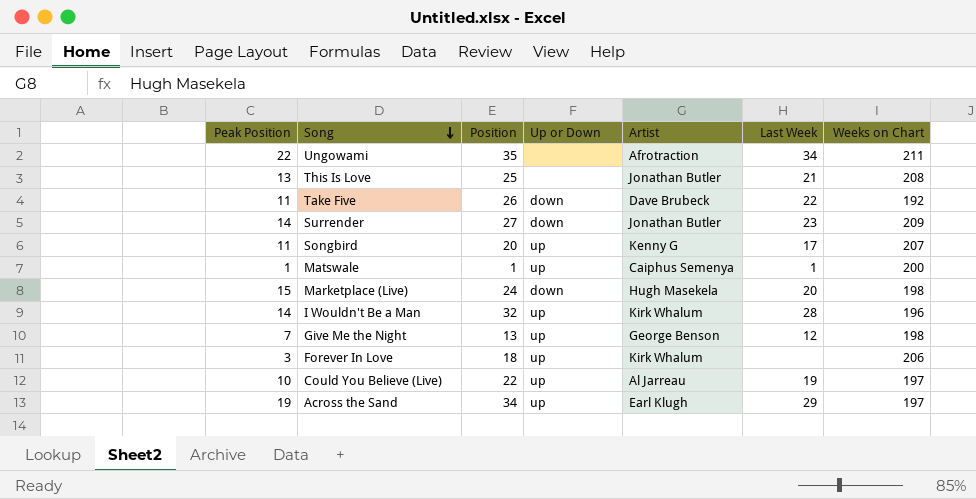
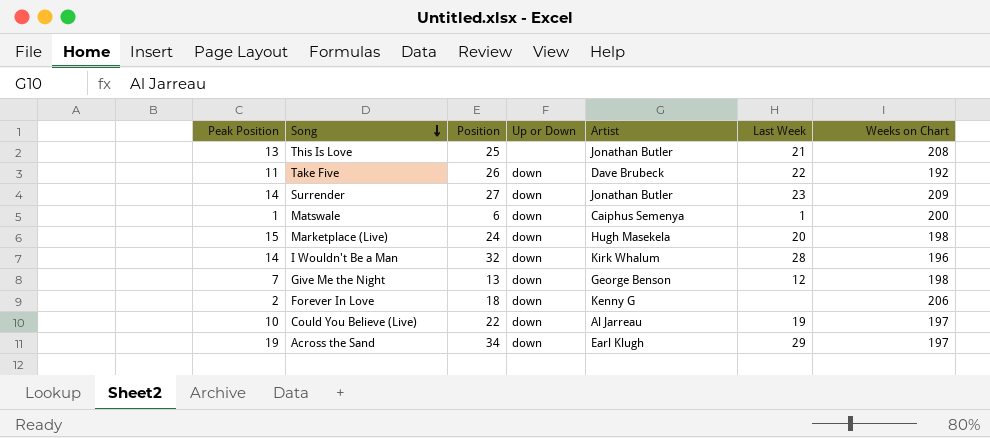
row Ungowami: 22 | 35 | none | Afrotraction | 34 | 211 -> none
row Songbird: 11 | 20 | up | Kenny G | 17 | 207 -> none
Matswale | Position: 1 -> 6
Matswale | Up or Down: up -> down
I Wouldn't Be a Man | Up or Down: up -> down
Give Me the Night | Up or Down: up -> down
Forever In Love | Peak Position: 3 -> 2
Forever In Love | Up or Down: up -> down
Forever In Love | Artist: Kirk Whalum -> Kenny G
Could You Believe (Live) | Up or Down: up -> down
Across the Sand | Up or Down: up -> down

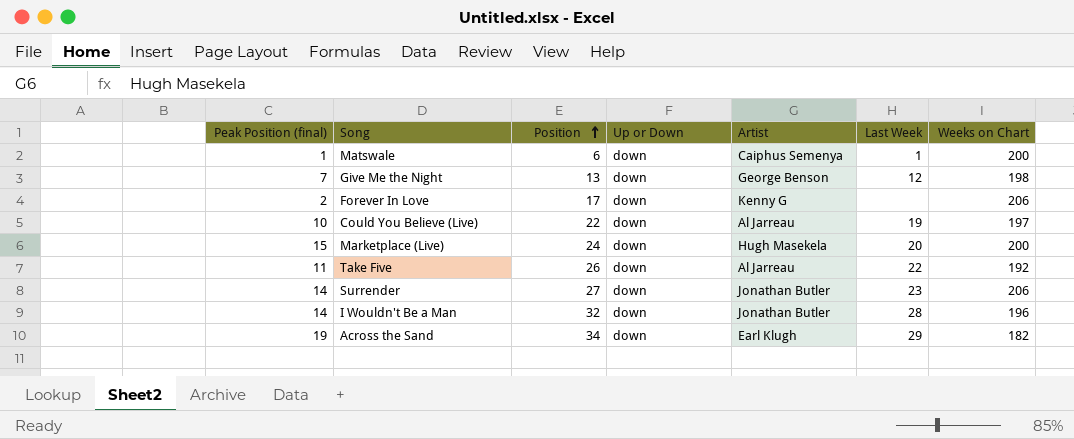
row order: Song descending -> Position ascending
column name: Peak Position -> Peak Position (final)
row This Is Love: 13 | 25 | none | Jonathan Butler | 21 | 208 -> none
Forever In Love | Position: 18 -> 17
Marketplace (Live) | Weeks on Chart: 198 -> 200
Take Five | Artist: Dave Brubeck -> Al Jarreau
Surrender | Weeks on Chart: 209 -> 206
I Wouldn't Be a Man | Artist: Kirk Whalum -> Jonathan Butler
Across the Sand | Weeks on Chart: 197 -> 182

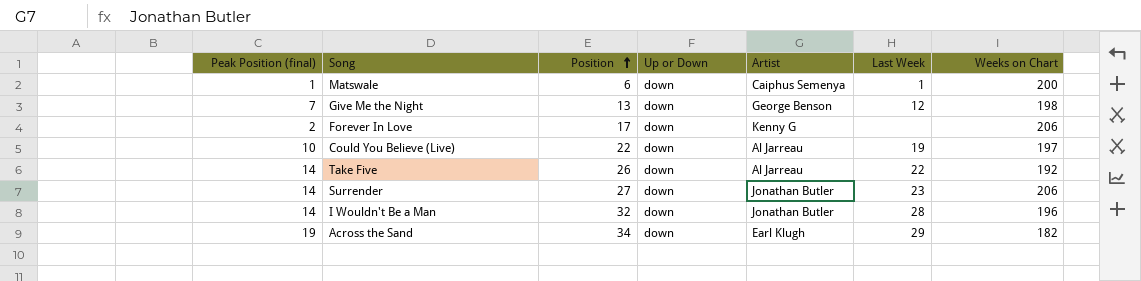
row Marketplace (Live): 15 | 24 | down | Hugh Masekela | 20 | 200 -> none
Take Five | Peak Position (final): 11 -> 14

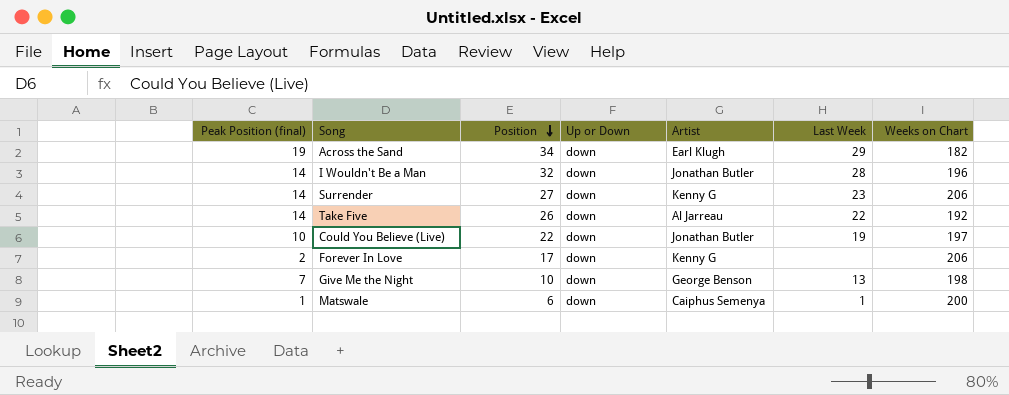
row order: Position ascending -> Position descending
Surrender | Artist: Jonathan Butler -> Kenny G
Could You Believe (Live) | Artist: Al Jarreau -> Jonathan Butler
Give Me the Night | Position: 13 -> 10
Give Me the Night | Last Week: 12 -> 13

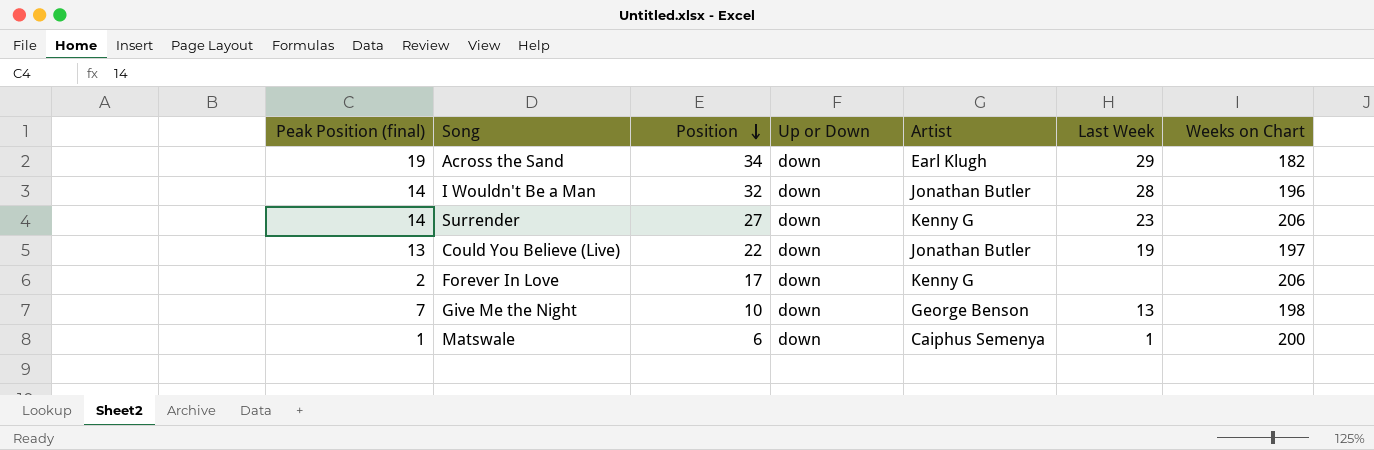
row Take Five: 14 | 26 | down | Al Jarreau | 22 | 192 -> none
Could You Believe (Live) | Peak Position (final): 10 -> 13

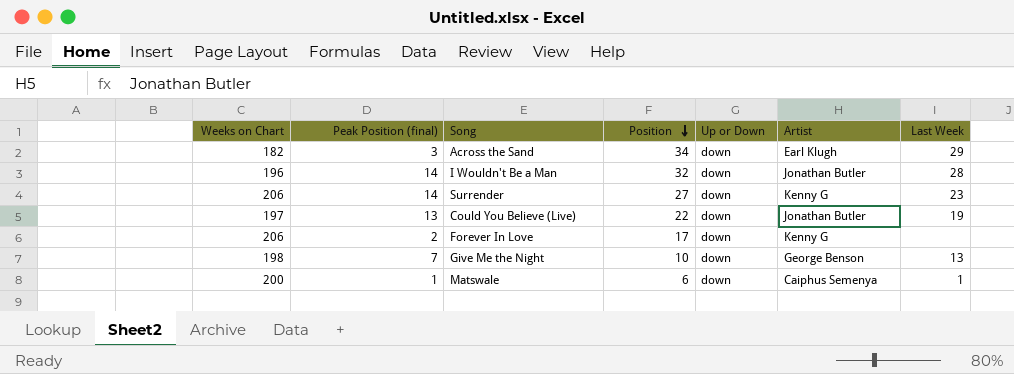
column Weeks on Chart | position: 7 -> 1
Across the Sand | Peak Position (final): 19 -> 3

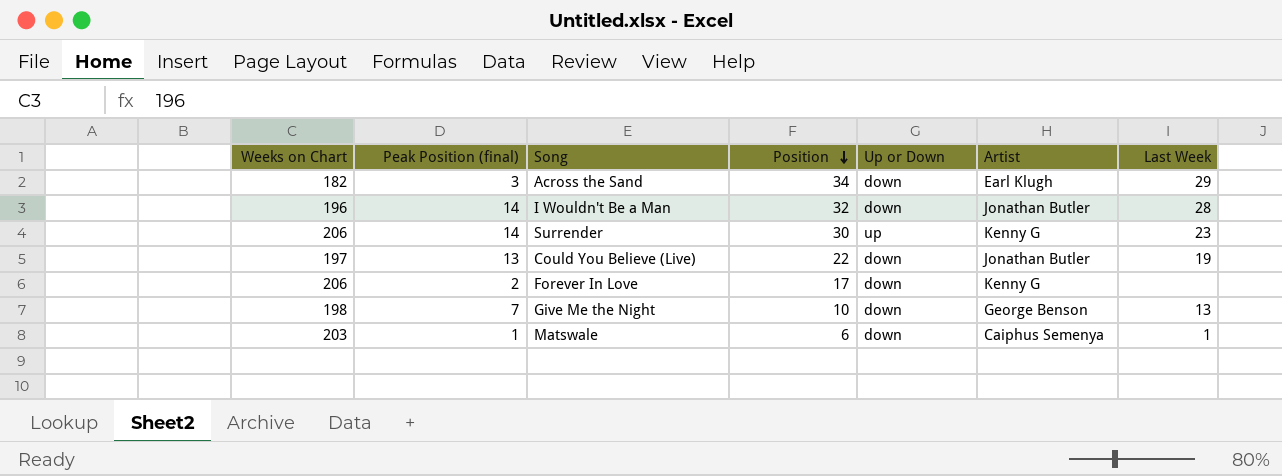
Surrender | Position: 27 -> 30
Surrender | Up or Down: down -> up
Matswale | Weeks on Chart: 200 -> 203

